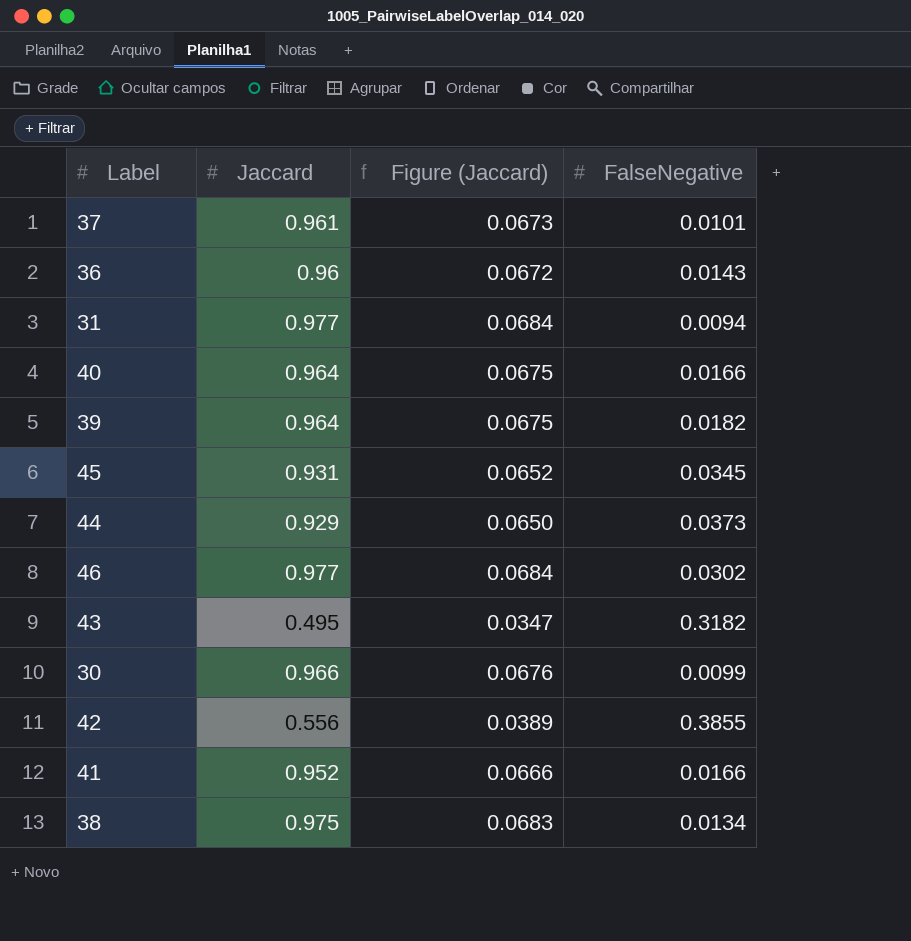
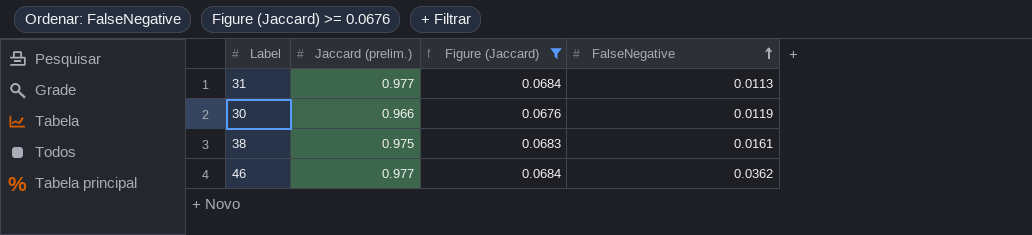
filter: none -> Figure (Jaccard) >= 0.0676
row order: none -> FalseNegative ascending
column name: Jaccard -> Jaccard (prelim.)
31 | FalseNegative: 0.0094 -> 0.0113
30 | FalseNegative: 0.0099 -> 0.0119
38 | FalseNegative: 0.0134 -> 0.0161
46 | FalseNegative: 0.0302 -> 0.0362

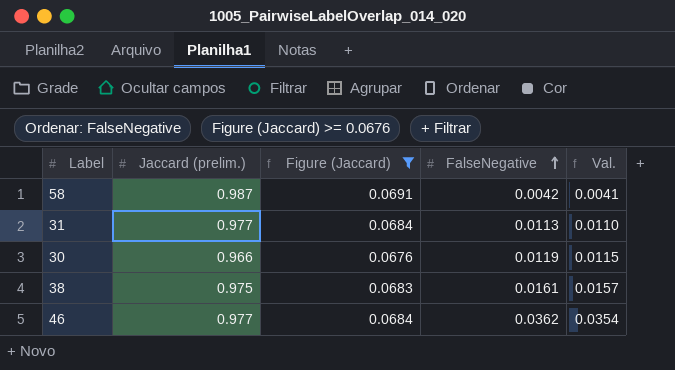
column Val. | formula: none -> [Jaccard (prelim.)] * [FalseNegative]
row 58: none -> 0.987 | 0.0691 | 0.0042 | 0.0041

